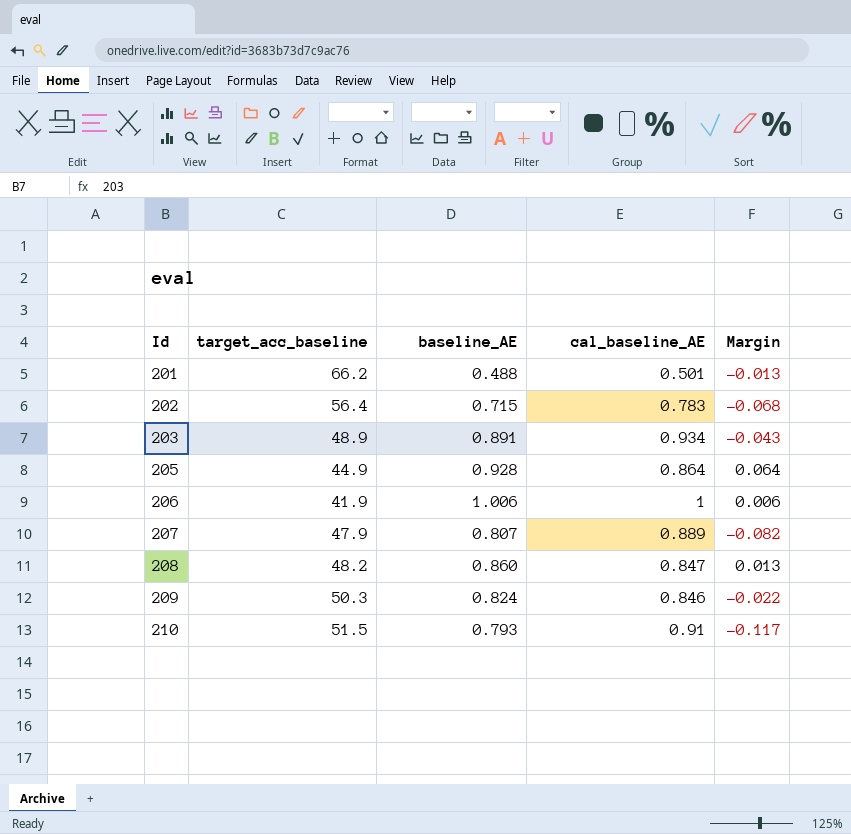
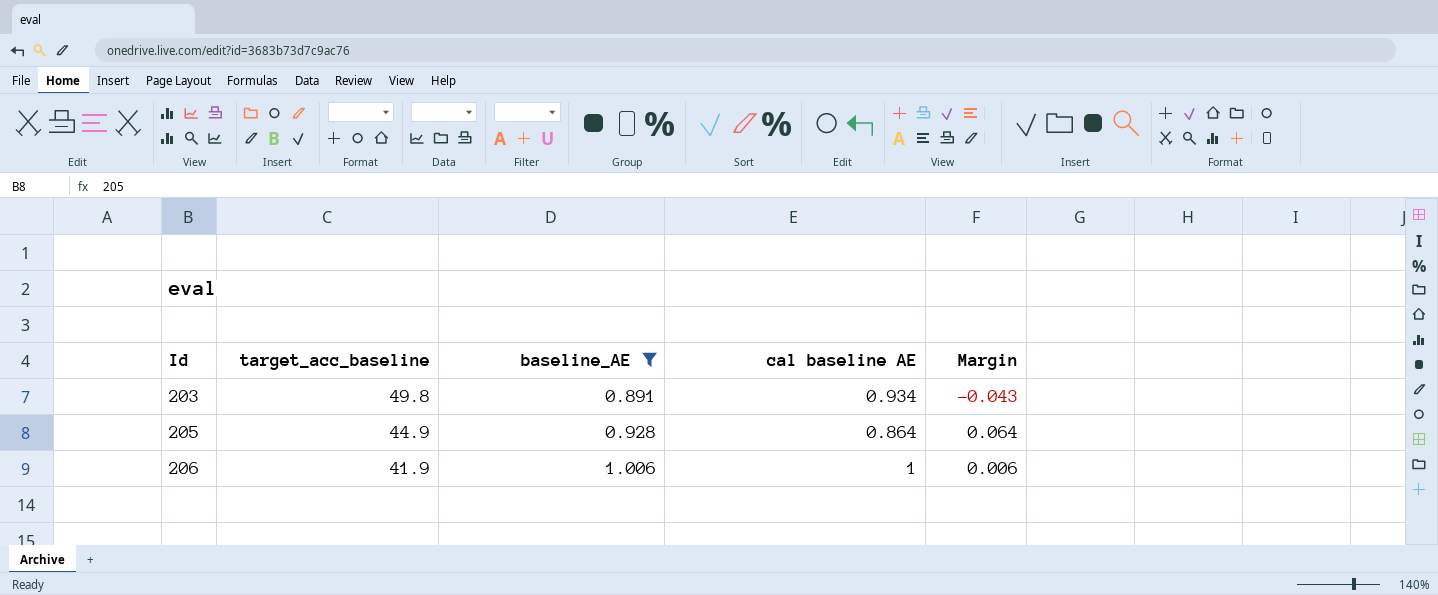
filter: none -> baseline_AE >= 0.891
column name: cal_baseline_AE -> cal baseline AE
203 | target_acc_baseline: 48.9 -> 49.8

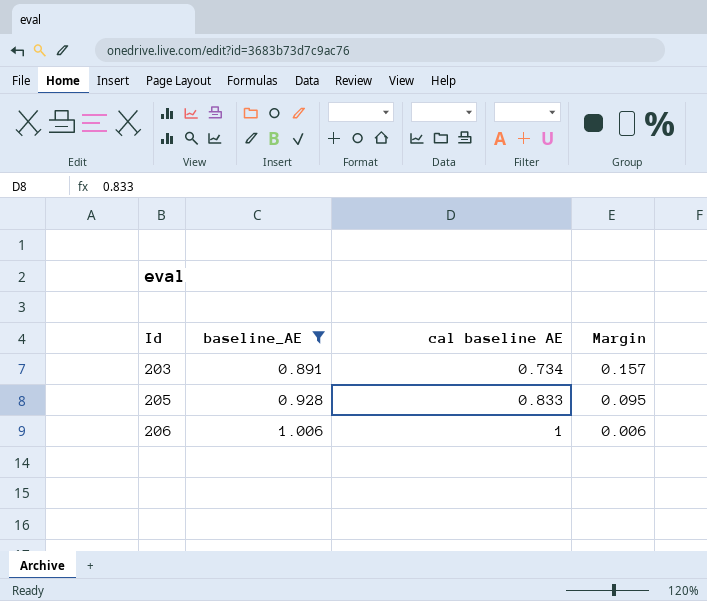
column target_acc_baseline | position: 2 -> none
203 | cal baseline AE: 0.934 -> 0.734
203 | Margin: -0.043 -> 0.157
205 | cal baseline AE: 0.864 -> 0.833
205 | Margin: 0.064 -> 0.095

